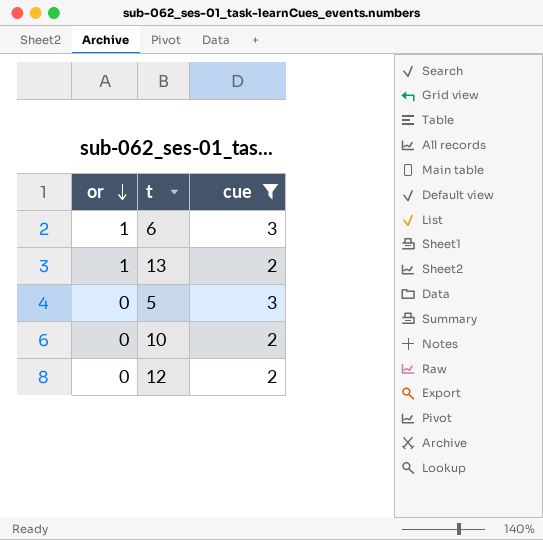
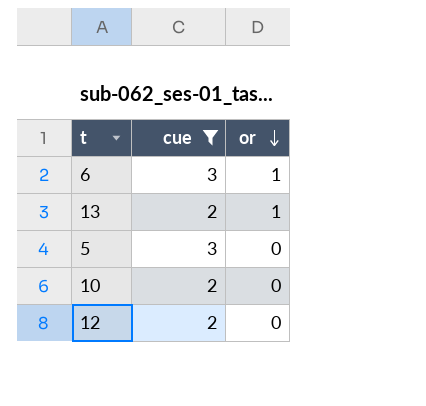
column or | position: 1 -> 3

